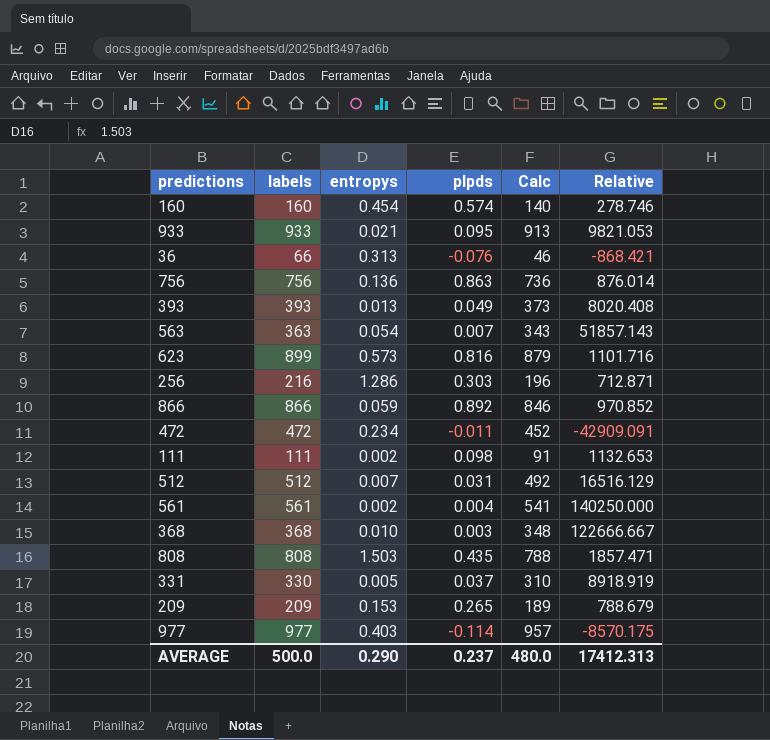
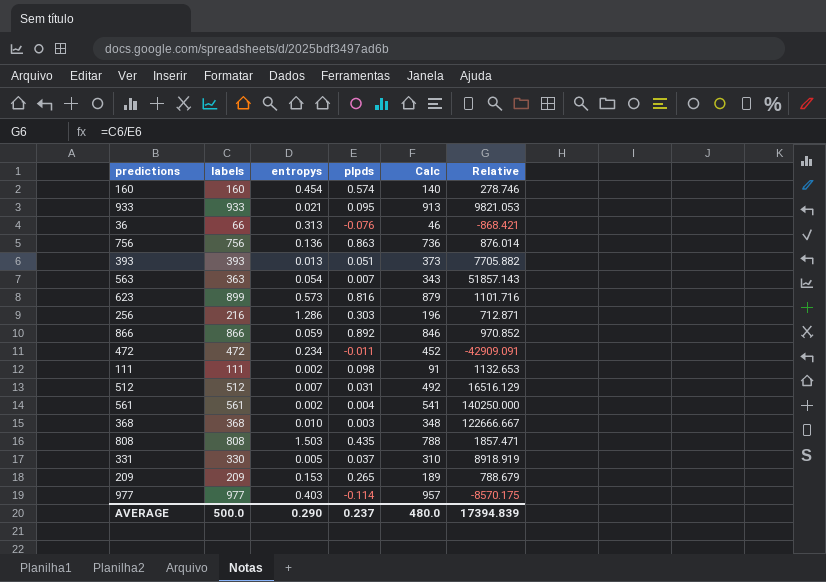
393 | plpds: 0.049 -> 0.051
393 | Relative: 8020.408 -> 7705.882
AVERAGE | Relative: 17412.313 -> 17394.839

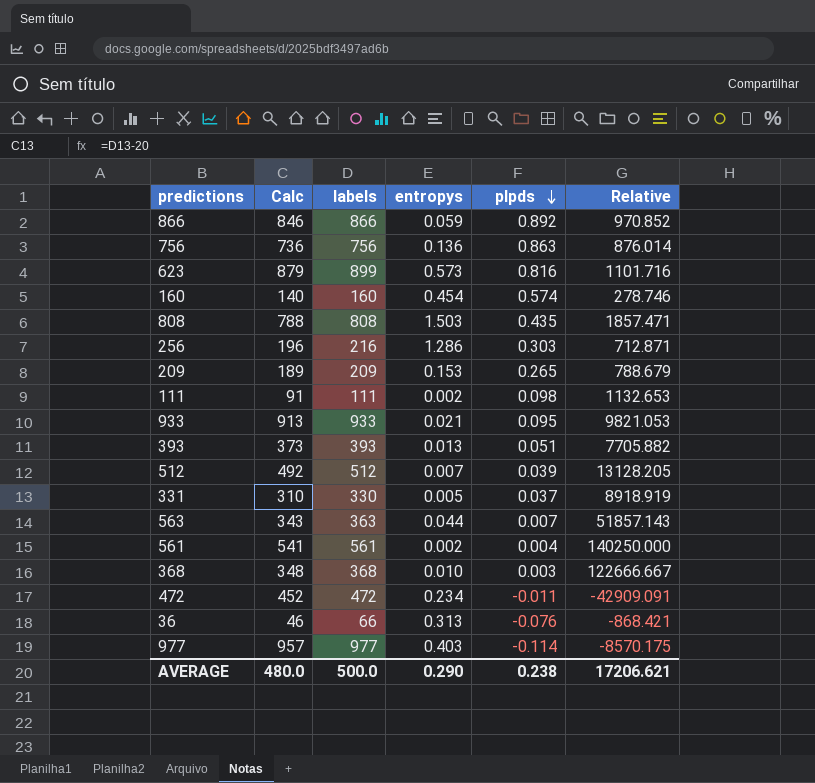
row order: none -> plpds descending
column Calc | position: 5 -> 2
512 | plpds: 0.031 -> 0.039
512 | Relative: 16516.129 -> 13128.205
563 | entropys: 0.054 -> 0.044
AVERAGE | plpds: 0.237 -> 0.238
AVERAGE | Relative: 17394.839 -> 17206.621

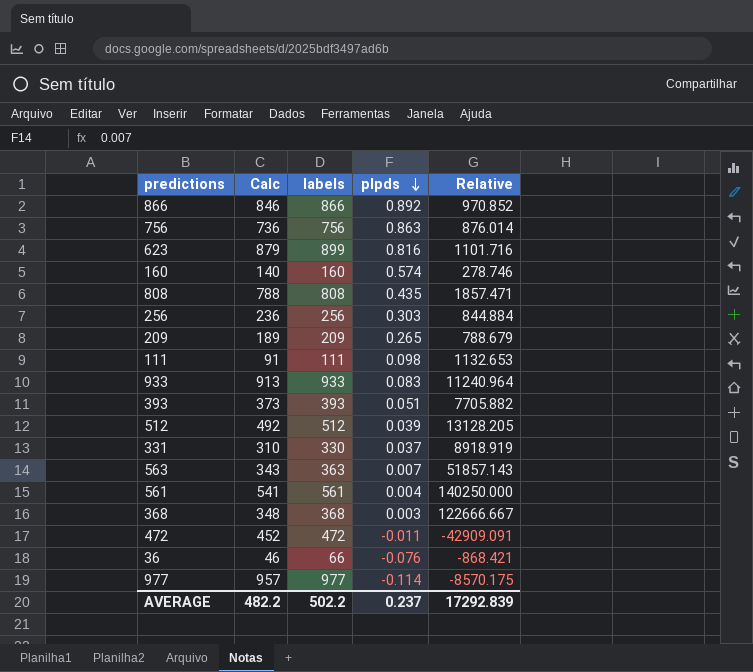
column entropys | position: 4 -> none
256 | Calc: 196 -> 236
256 | labels: 216 -> 256
256 | Relative: 712.871 -> 844.884
933 | plpds: 0.095 -> 0.083
933 | Relative: 9821.053 -> 11240.964
AVERAGE | Calc: 480.0 -> 482.2
AVERAGE | labels: 500.0 -> 502.2
AVERAGE | plpds: 0.238 -> 0.237
AVERAGE | Relative: 17206.621 -> 17292.839

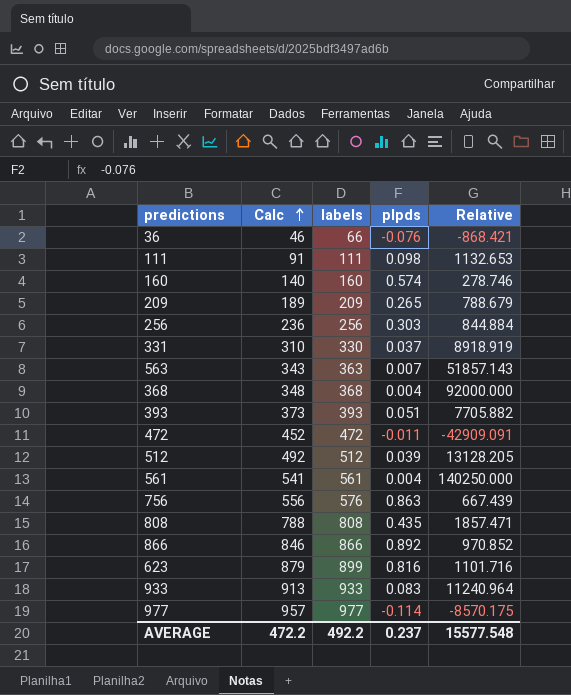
row order: plpds descending -> Calc ascending
368 | plpds: 0.003 -> 0.004
368 | Relative: 122666.667 -> 92000.000
756 | Calc: 736 -> 556
756 | labels: 756 -> 576
756 | Relative: 876.014 -> 667.439
AVERAGE | Calc: 482.2 -> 472.2
AVERAGE | labels: 502.2 -> 492.2
AVERAGE | Relative: 17292.839 -> 15577.548

